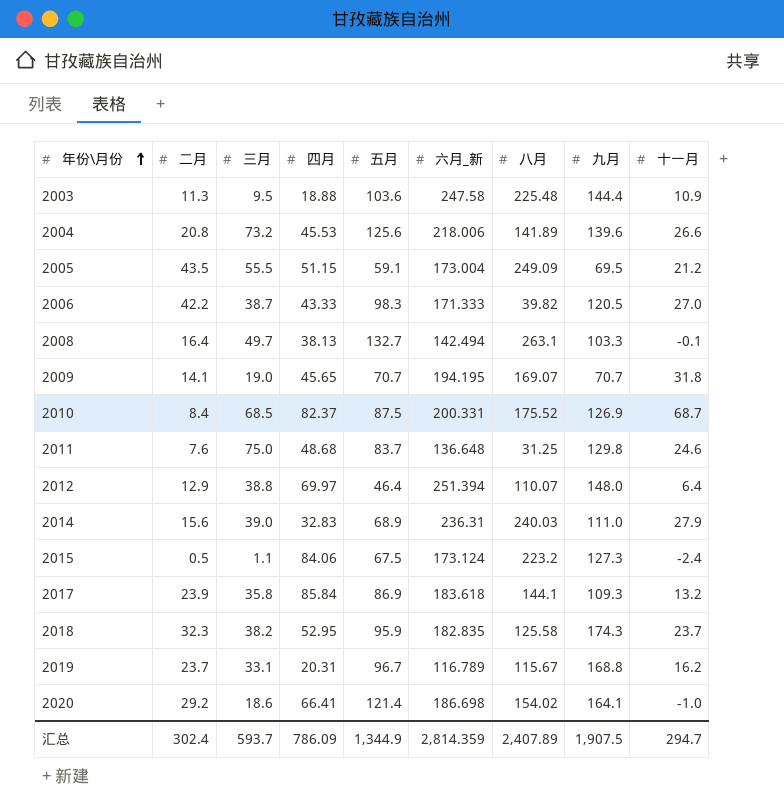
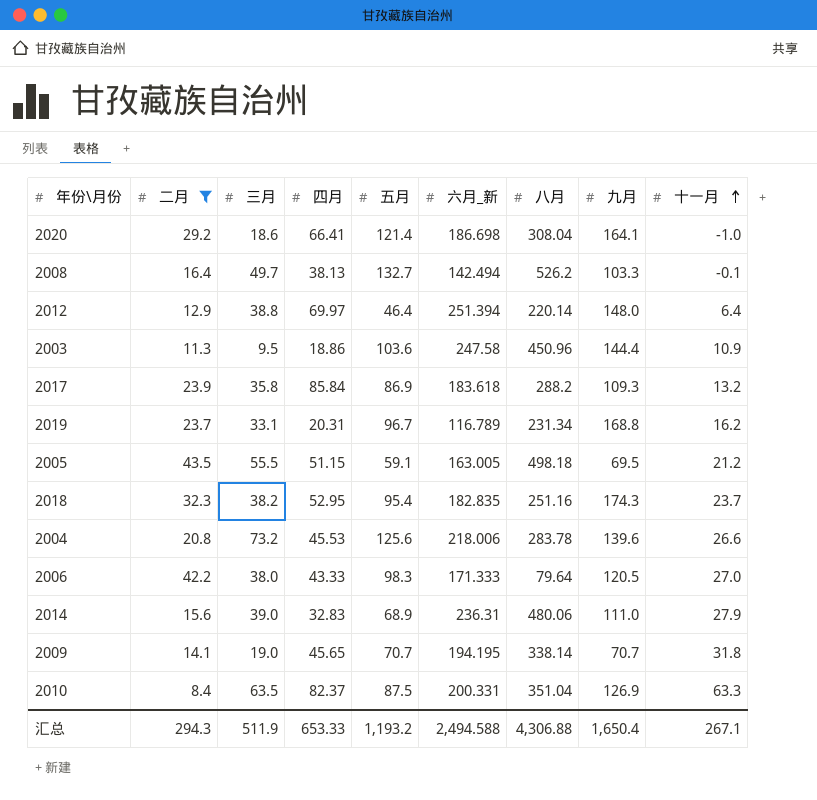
filter: none -> 二月 >= 8.4
row order: 年份\月份 ascending -> 十一月 ascending
2020 | 八月: 154.02 -> 308.04
2008 | 八月: 263.1 -> 526.2
2012 | 八月: 110.07 -> 220.14
2003 | 四月: 18.88 -> 18.86
2003 | 八月: 225.48 -> 450.96
2017 | 八月: 144.1 -> 288.2
2019 | 八月: 115.67 -> 231.34
2005 | 六月_新: 173.004 -> 163.005
2005 | 八月: 249.09 -> 498.18
2018 | 五月: 95.9 -> 95.4
2018 | 八月: 125.58 -> 251.16
2004 | 八月: 141.89 -> 283.78
2006 | 三月: 38.7 -> 38.0
2006 | 八月: 39.82 -> 79.64
2014 | 八月: 240.03 -> 480.06
2009 | 八月: 169.07 -> 338.14
2010 | 三月: 68.5 -> 63.5
2010 | 八月: 175.52 -> 351.04
2010 | 十一月: 68.7 -> 63.3
汇总 | 二月: 302.4 -> 294.3
汇总 | 三月: 593.7 -> 511.9
汇总 | 四月: 786.09 -> 653.33
汇总 | 五月: 1,344.9 -> 1,193.2
汇总 | 六月_新: 2,814.359 -> 2,494.588
汇总 | 八月: 2,407.89 -> 4,306.88
汇总 | 九月: 1,907.5 -> 1,650.4
汇总 | 十一月: 294.7 -> 267.1

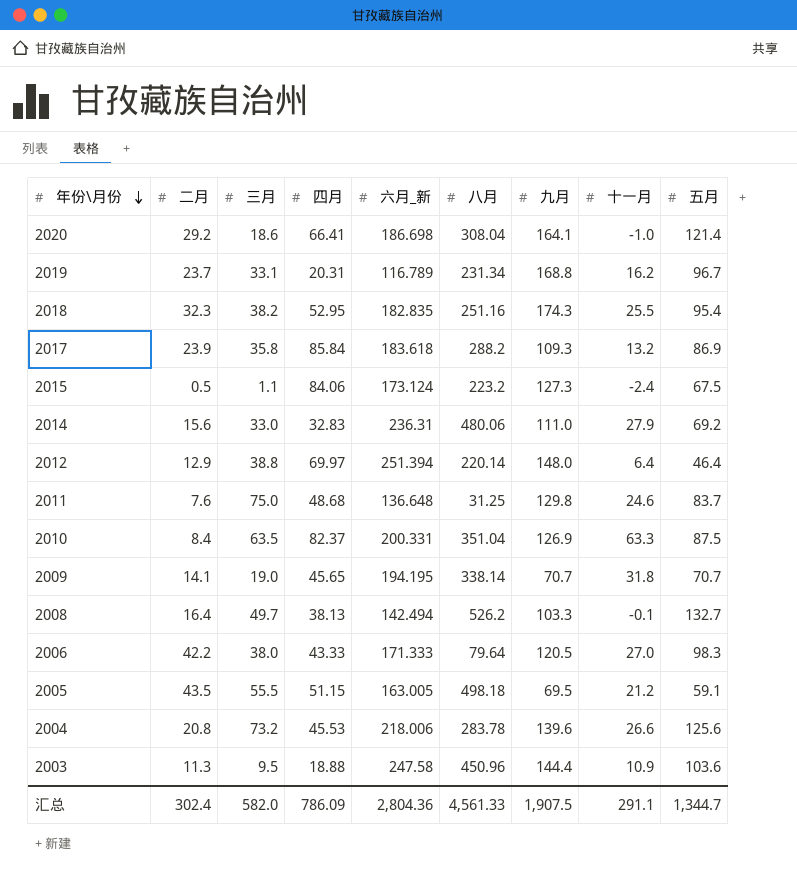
filter: 二月 >= 8.4 -> none
row order: 十一月 ascending -> 年份\月份 descending
column 五月 | position: 5 -> 9
2018 | 十一月: 23.7 -> 25.5
2014 | 三月: 39.0 -> 33.0
2014 | 五月: 68.9 -> 69.2
2003 | 四月: 18.86 -> 18.88
汇总 | 二月: 294.3 -> 302.4
汇总 | 三月: 511.9 -> 582.0
汇总 | 四月: 653.33 -> 786.09
汇总 | 六月_新: 2,494.588 -> 2,804.36
汇总 | 八月: 4,306.88 -> 4,561.33
汇总 | 九月: 1,650.4 -> 1,907.5
汇总 | 十一月: 267.1 -> 291.1
汇总 | 五月: 1,193.2 -> 1,344.7

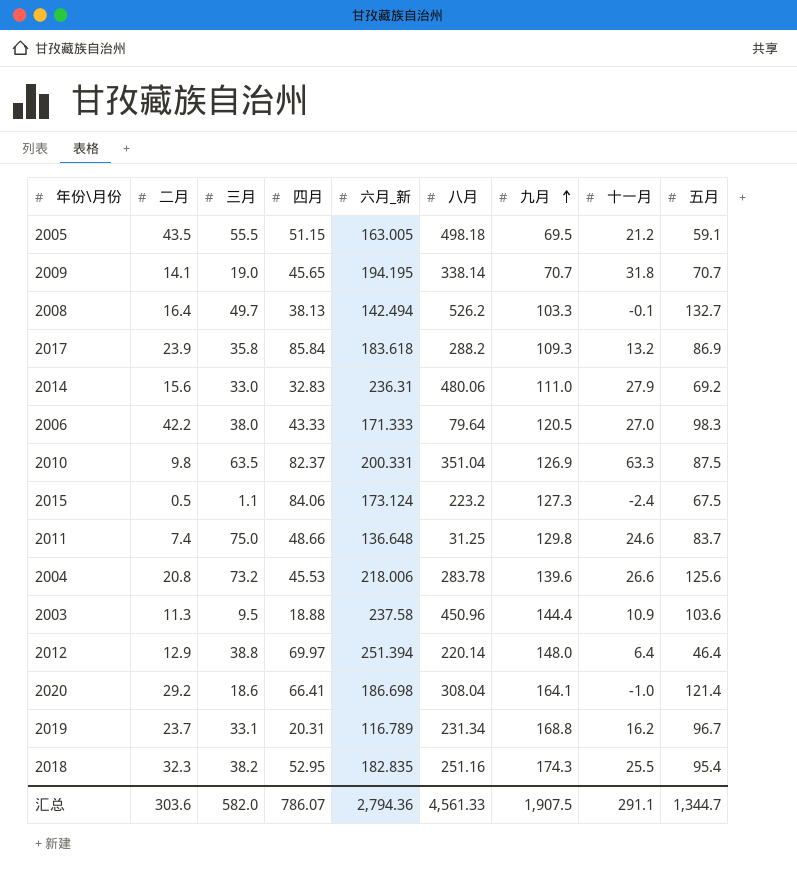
row order: 年份\月份 descending -> 九月 ascending
2010 | 二月: 8.4 -> 9.8
2011 | 二月: 7.6 -> 7.4
2011 | 四月: 48.68 -> 48.66
2003 | 六月_新: 247.58 -> 237.58
汇总 | 二月: 302.4 -> 303.6
汇总 | 四月: 786.09 -> 786.07
汇总 | 六月_新: 2,804.36 -> 2,794.36

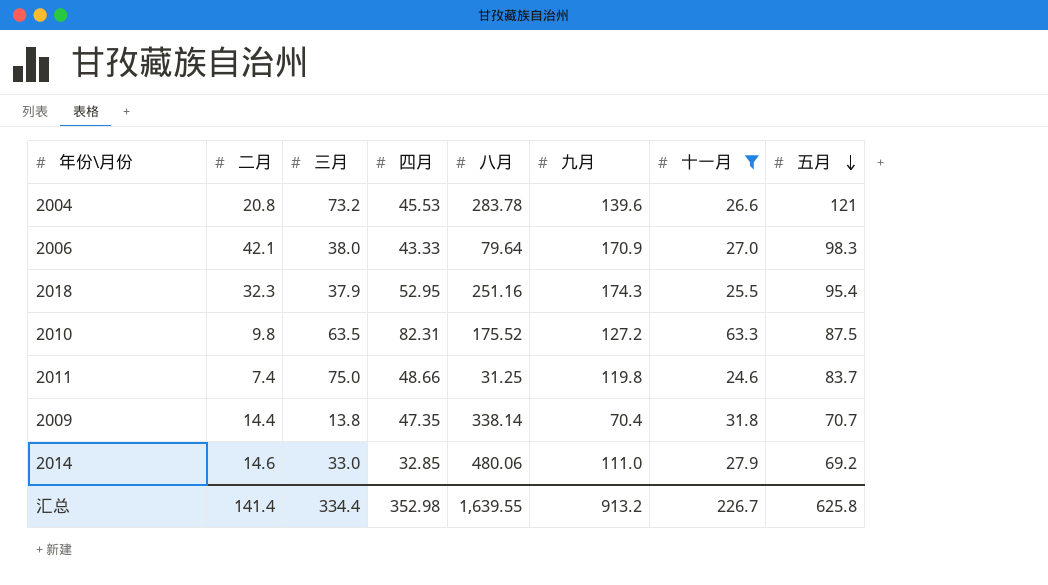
filter: none -> 十一月 >= 24.6
row order: 九月 ascending -> 五月 descending
column 六月_新 | position: 5 -> none
2004 | 五月: 125.6 -> 121
2006 | 二月: 42.2 -> 42.1
2006 | 九月: 120.5 -> 170.9
2018 | 三月: 38.2 -> 37.9
2010 | 四月: 82.37 -> 82.31
2010 | 八月: 351.04 -> 175.52
2010 | 九月: 126.9 -> 127.2
2011 | 九月: 129.8 -> 119.8
2009 | 二月: 14.1 -> 14.4
2009 | 三月: 19.0 -> 13.8
2009 | 四月: 45.65 -> 47.35
2009 | 九月: 70.7 -> 70.4
2014 | 二月: 15.6 -> 14.6
2014 | 四月: 32.83 -> 32.85
汇总 | 二月: 303.6 -> 141.4
汇总 | 三月: 582.0 -> 334.4
汇总 | 四月: 786.07 -> 352.98
汇总 | 八月: 4,561.33 -> 1,639.55
汇总 | 九月: 1,907.5 -> 913.2
汇总 | 十一月: 291.1 -> 226.7
汇总 | 五月: 1,344.7 -> 625.8

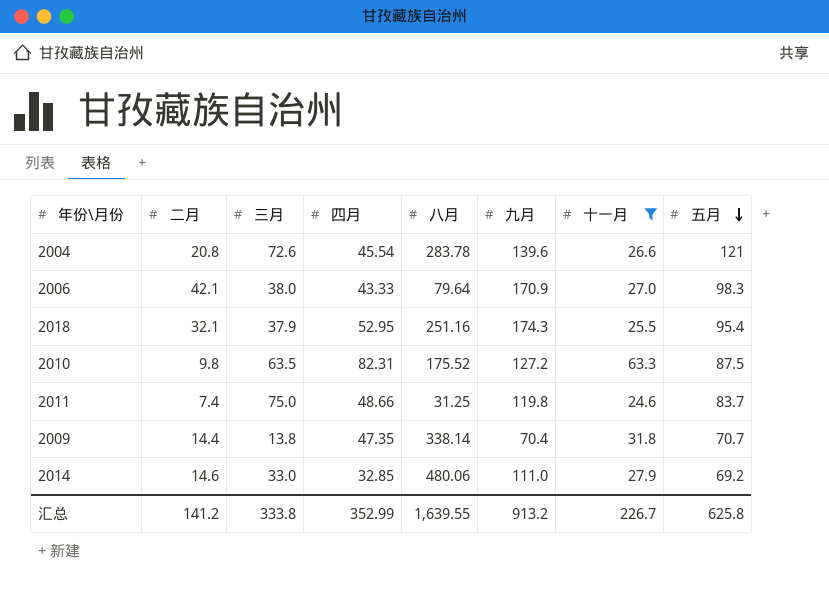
2004 | 三月: 73.2 -> 72.6
2004 | 四月: 45.53 -> 45.54
2018 | 二月: 32.3 -> 32.1
汇总 | 二月: 141.4 -> 141.2
汇总 | 三月: 334.4 -> 333.8
汇总 | 四月: 352.98 -> 352.99

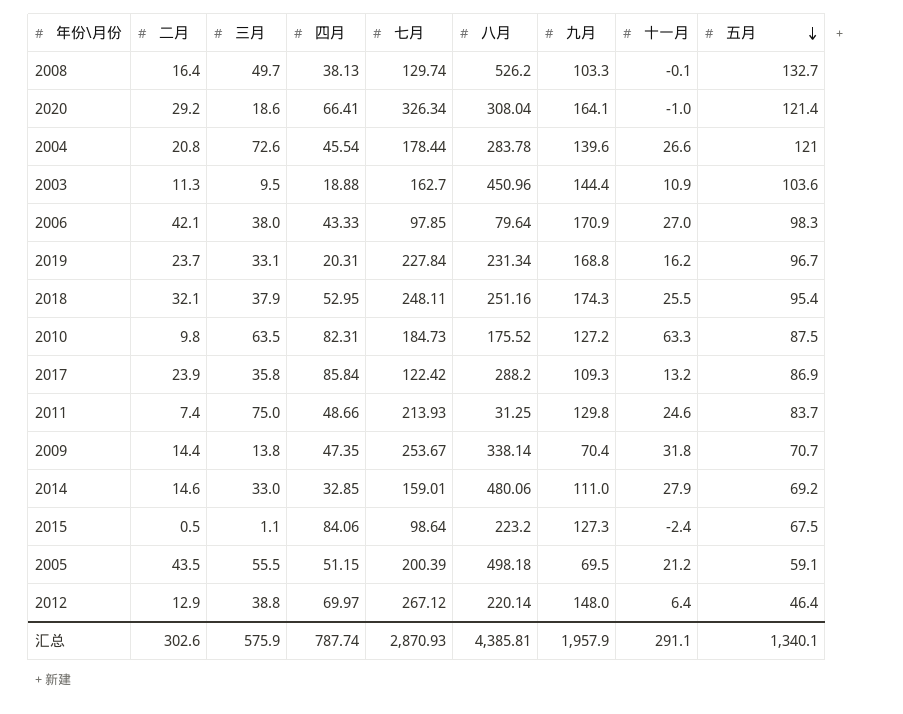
filter: 十一月 >= 24.6 -> none
column 七月 | position: none -> 5
2011 | 九月: 119.8 -> 129.8
汇总 | 二月: 141.2 -> 302.6
汇总 | 三月: 333.8 -> 575.9
汇总 | 四月: 352.99 -> 787.74
汇总 | 八月: 1,639.55 -> 4,385.81
汇总 | 九月: 913.2 -> 1,957.9
汇总 | 十一月: 226.7 -> 291.1
汇总 | 五月: 625.8 -> 1,340.1

